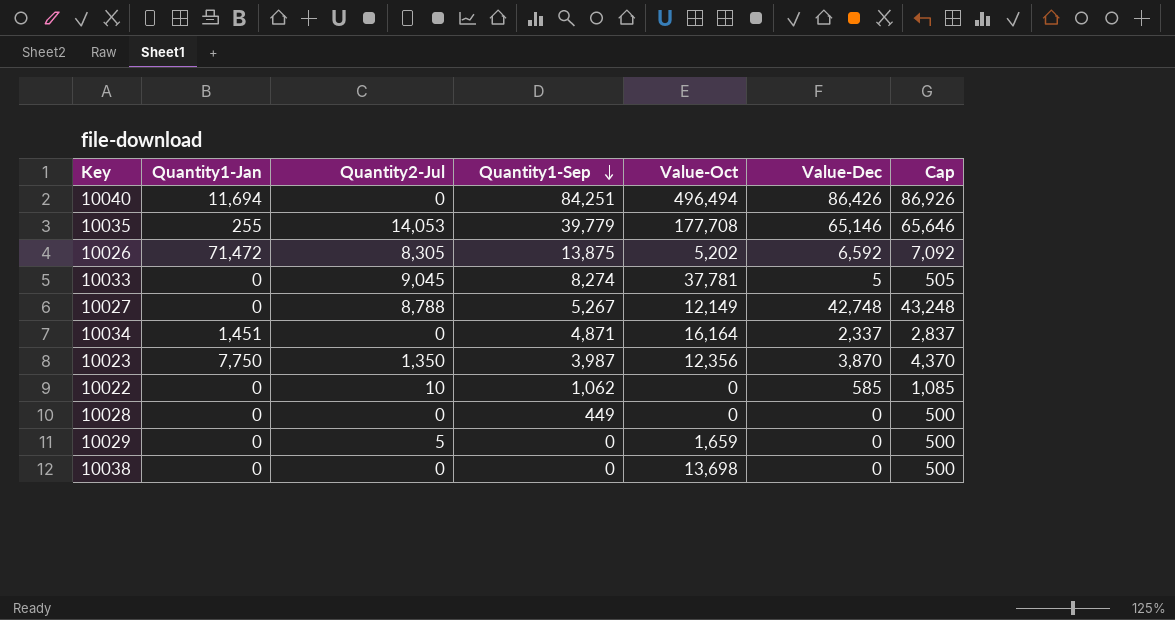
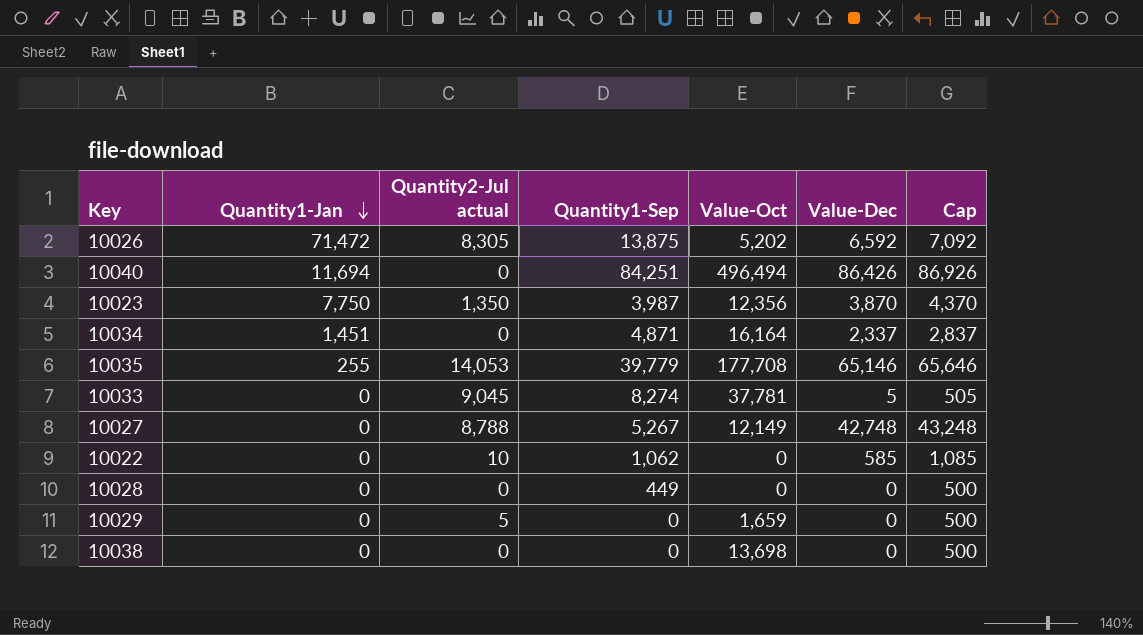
row order: Quantity1-Sep descending -> Quantity1-Jan descending
column name: Quantity2-Jul -> Quantity2-Jul actual

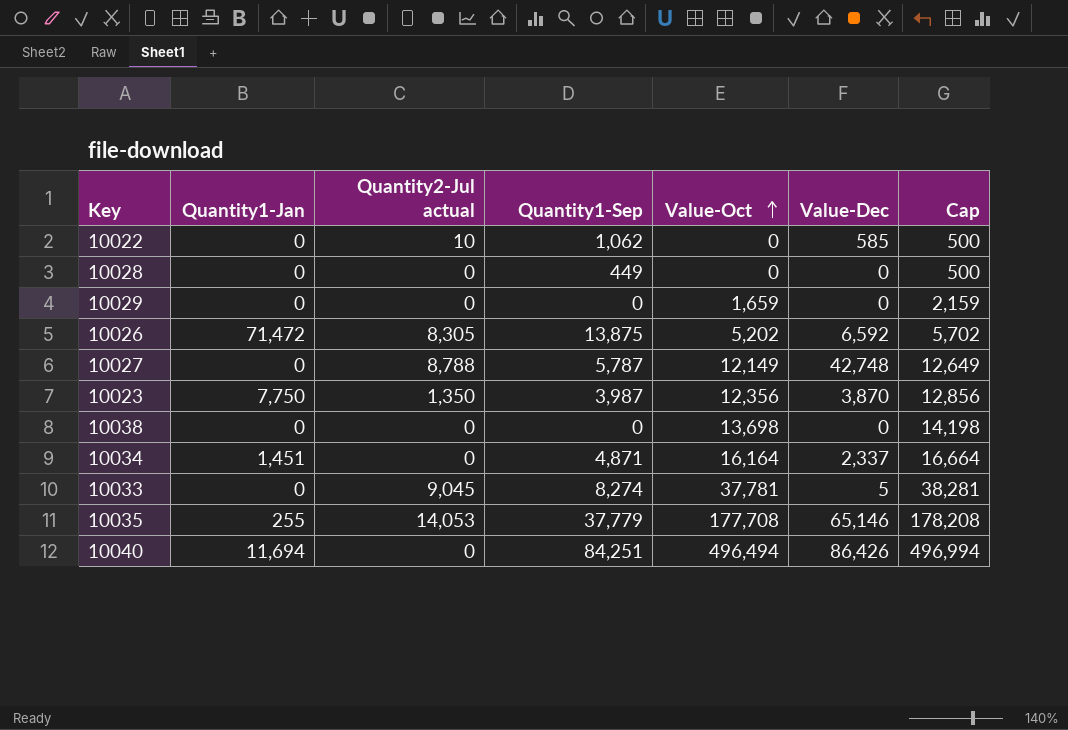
row order: Quantity1-Jan descending -> Value-Oct ascending
column Cap | formula: [Value-Dec] + 500 -> [Value-Oct] + 500
10029 | Quantity2-Jul actual: 5 -> 0
10027 | Quantity1-Sep: 5,267 -> 5,787
10035 | Quantity1-Sep: 39,779 -> 37,779

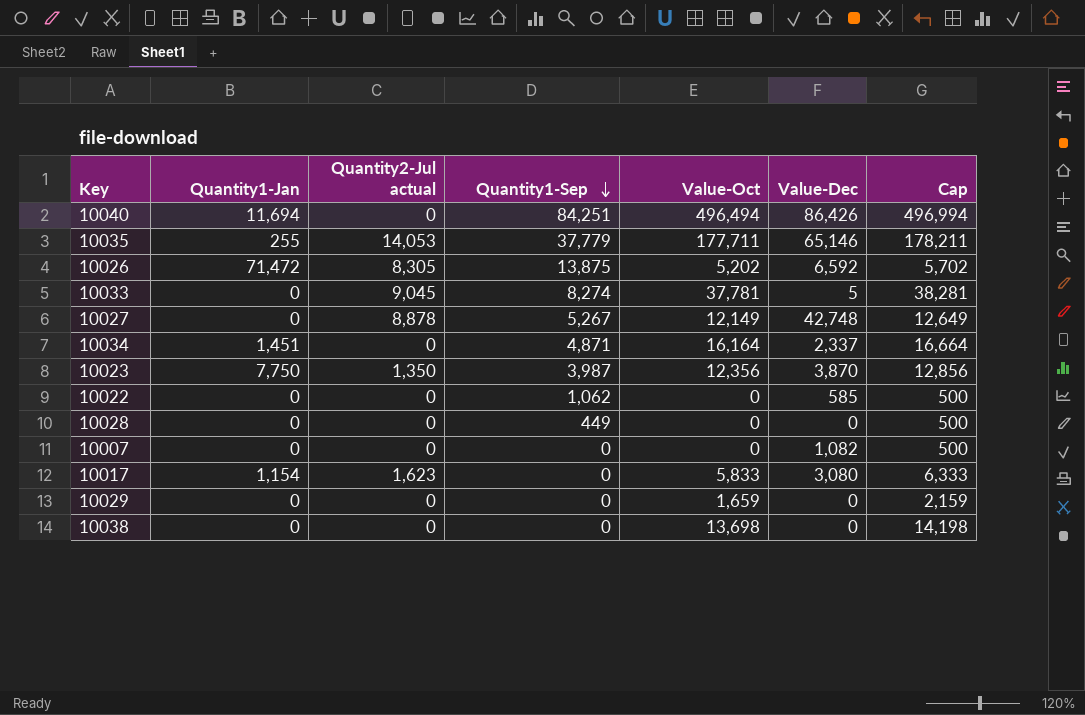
row order: Value-Oct ascending -> Quantity1-Sep descending
10035 | Value-Oct: 177,708 -> 177,711
10035 | Cap: 178,208 -> 178,211
10027 | Quantity2-Jul actual: 8,788 -> 8,878
10027 | Quantity1-Sep: 5,787 -> 5,267
10022 | Quantity2-Jul actual: 10 -> 0
row 10007: none -> 0 | 0 | 0 | 0 | 1,082 | 500
row 10017: none -> 1,154 | 1,623 | 0 | 5,833 | 3,080 | 6,333

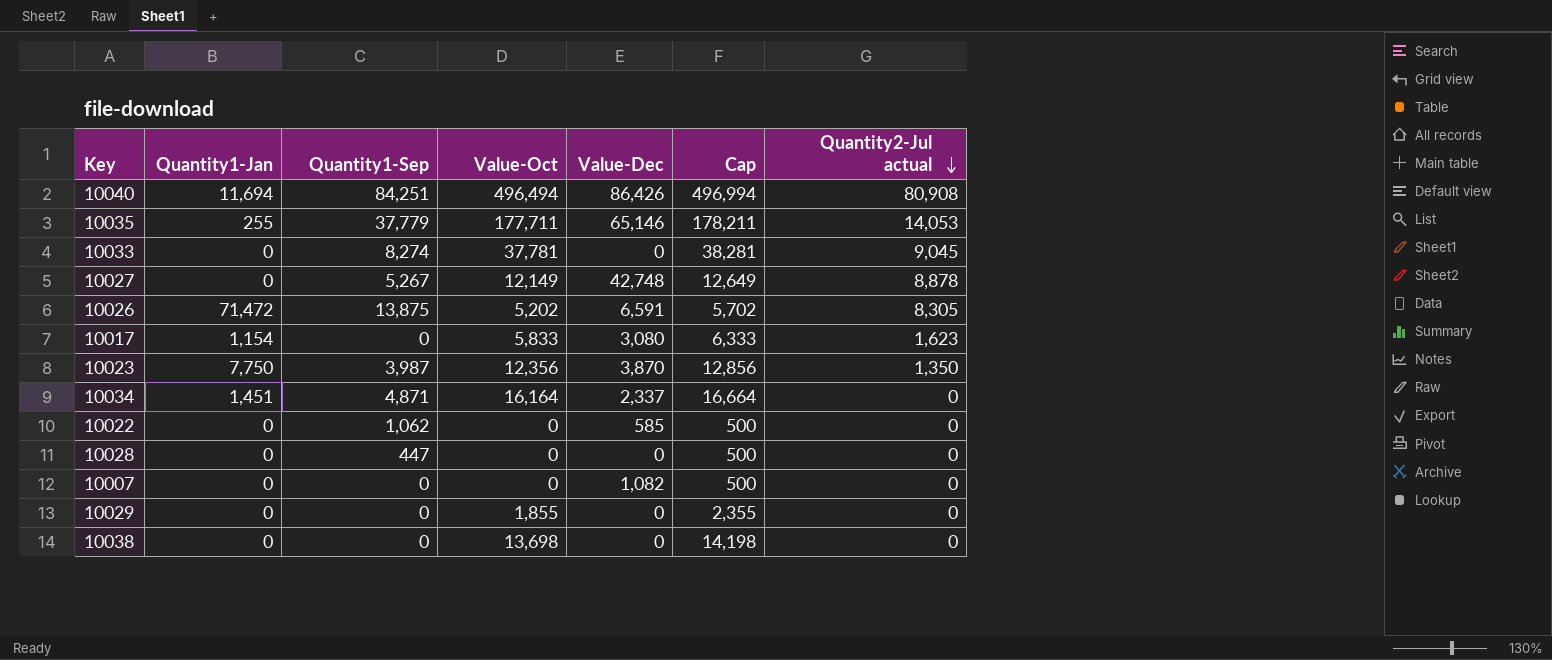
row order: Quantity1-Sep descending -> Quantity2-Jul actual descending
column Quantity2-Jul actual | position: 3 -> 7
10040 | Quantity2-Jul actual: 0 -> 80,908
10033 | Value-Dec: 5 -> 0
10026 | Value-Dec: 6,592 -> 6,591
10028 | Quantity1-Sep: 449 -> 447
10029 | Value-Oct: 1,659 -> 1,855
10029 | Cap: 2,159 -> 2,355

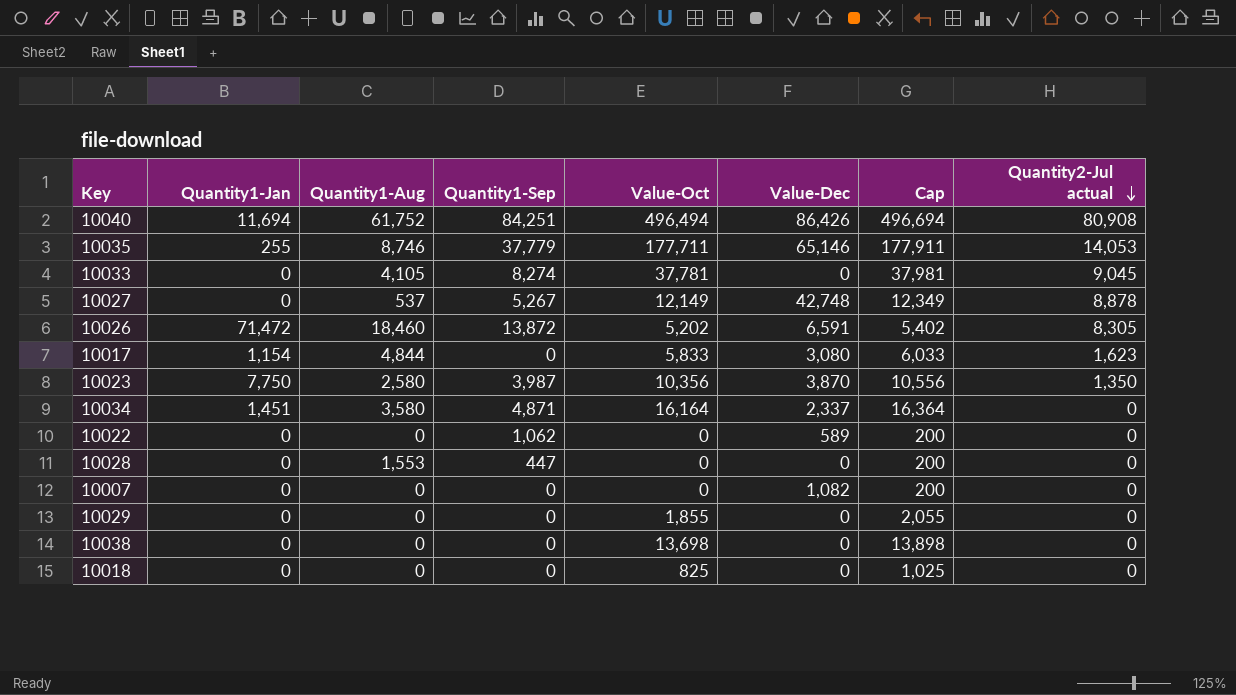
column Quantity1-Aug | position: none -> 3
column Cap | formula: [Value-Oct] + 500 -> [Value-Oct] + 200
10026 | Quantity1-Sep: 13,875 -> 13,872
10023 | Value-Oct: 12,356 -> 10,356
10022 | Value-Dec: 585 -> 589
row 10018: none -> 0 | 0 | 0 | 825 | 0 | 1,025 | 0

